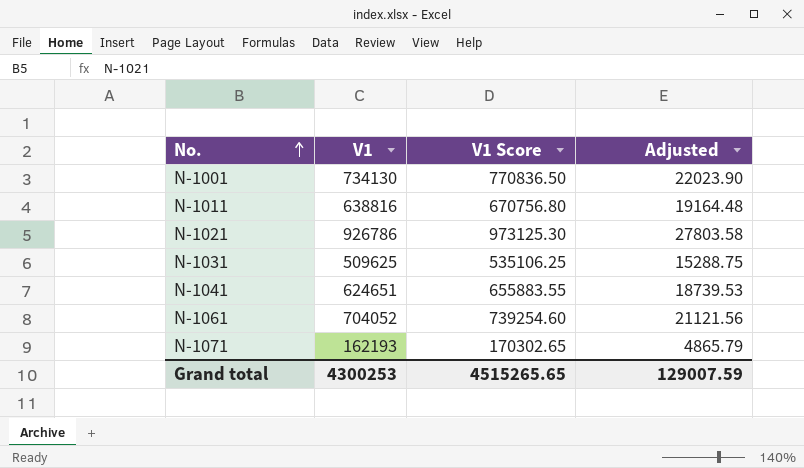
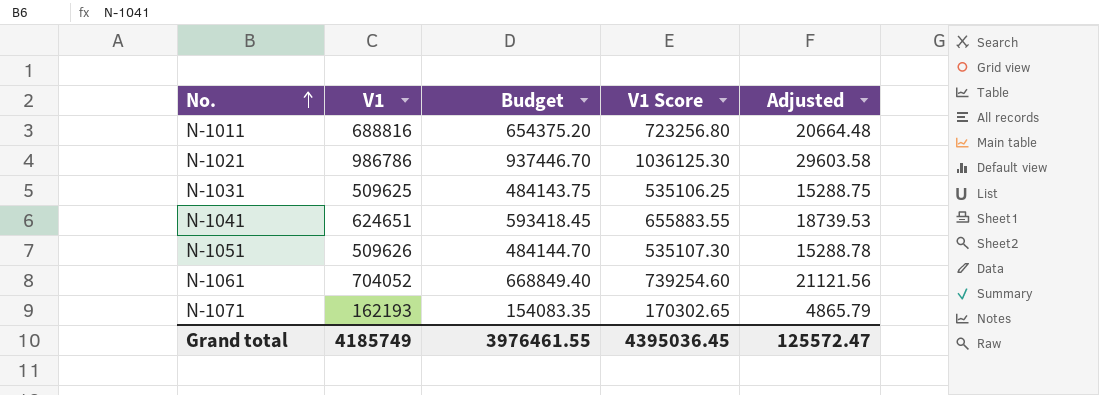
column Budget | formula: none -> [V1] * 0.95
row N-1001: 734130 | 770836.50 | 22023.90 -> none
N-1011 | V1: 638816 -> 688816
N-1011 | V1 Score: 670756.80 -> 723256.80
N-1011 | Adjusted: 19164.48 -> 20664.48
N-1021 | V1: 926786 -> 986786
N-1021 | V1 Score: 973125.30 -> 1036125.30
N-1021 | Adjusted: 27803.58 -> 29603.58
row N-1051: none -> 509626 | 484144.70 | 535107.30 | 15288.78
Grand total | V1: 4300253 -> 4185749
Grand total | V1 Score: 4515265.65 -> 4395036.45
Grand total | Adjusted: 129007.59 -> 125572.47

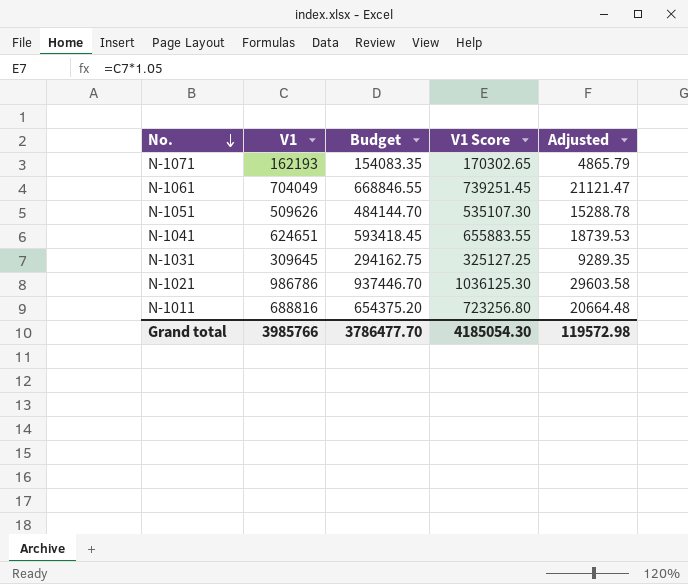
row order: No. ascending -> No. descending
N-1061 | V1: 704052 -> 704049
N-1061 | Budget: 668849.40 -> 668846.55
N-1061 | V1 Score: 739254.60 -> 739251.45
N-1061 | Adjusted: 21121.56 -> 21121.47
N-1031 | V1: 509625 -> 309645
N-1031 | Budget: 484143.75 -> 294162.75
N-1031 | V1 Score: 535106.25 -> 325127.25
N-1031 | Adjusted: 15288.75 -> 9289.35
Grand total | V1: 4185749 -> 3985766
Grand total | Budget: 3976461.55 -> 3786477.70
Grand total | V1 Score: 4395036.45 -> 4185054.30
Grand total | Adjusted: 125572.47 -> 119572.98

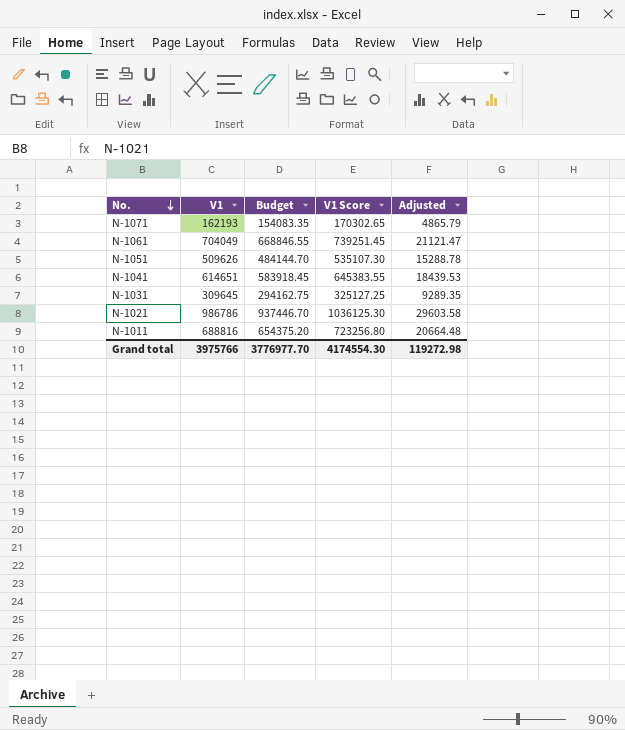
N-1041 | V1: 624651 -> 614651
N-1041 | Budget: 593418.45 -> 583918.45
N-1041 | V1 Score: 655883.55 -> 645383.55
N-1041 | Adjusted: 18739.53 -> 18439.53
Grand total | V1: 3985766 -> 3975766
Grand total | Budget: 3786477.70 -> 3776977.70
Grand total | V1 Score: 4185054.30 -> 4174554.30
Grand total | Adjusted: 119572.98 -> 119272.98

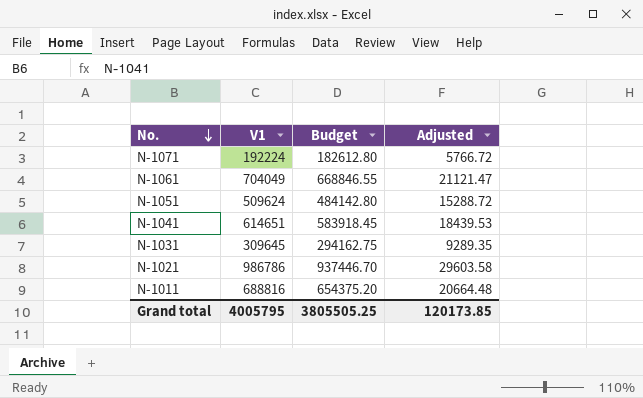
column V1 Score | formula: [V1] * 1.05 -> none
N-1071 | V1: 162193 -> 192224
N-1071 | Budget: 154083.35 -> 182612.80
N-1071 | Adjusted: 4865.79 -> 5766.72
N-1051 | V1: 509626 -> 509624
N-1051 | Budget: 484144.70 -> 484142.80
N-1051 | Adjusted: 15288.78 -> 15288.72
Grand total | V1: 3975766 -> 4005795
Grand total | Budget: 3776977.70 -> 3805505.25
Grand total | Adjusted: 119272.98 -> 120173.85

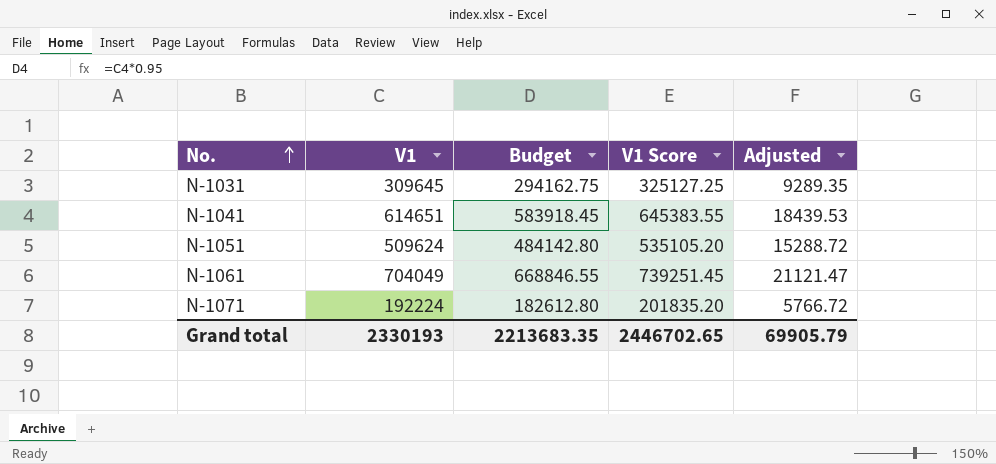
row order: No. descending -> No. ascending
column V1 Score | formula: none -> [V1] * 1.05
row N-1021: 986786 | 937446.70 | 29603.58 -> none
row N-1011: 688816 | 654375.20 | 20664.48 -> none
Grand total | V1: 4005795 -> 2330193
Grand total | Budget: 3805505.25 -> 2213683.35
Grand total | Adjusted: 120173.85 -> 69905.79

